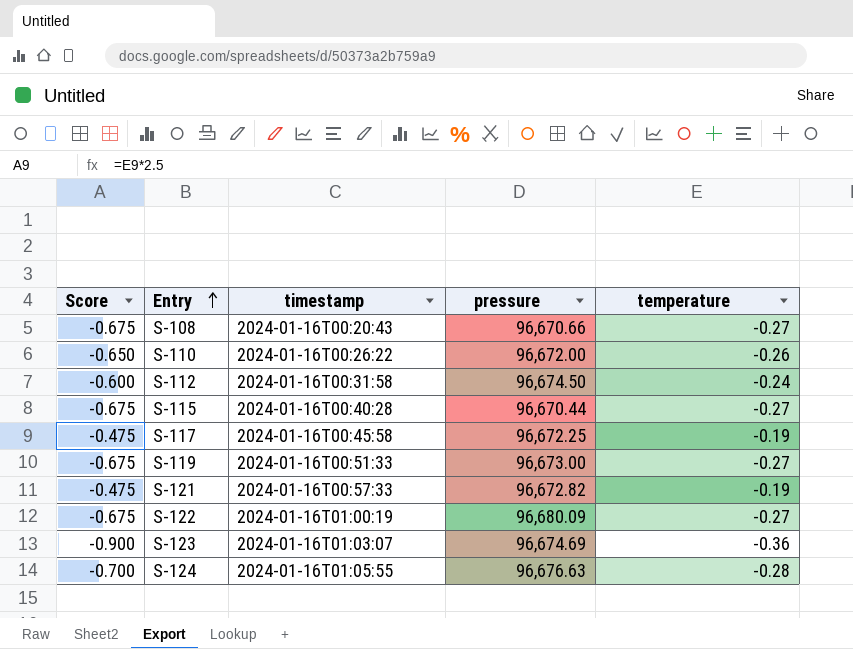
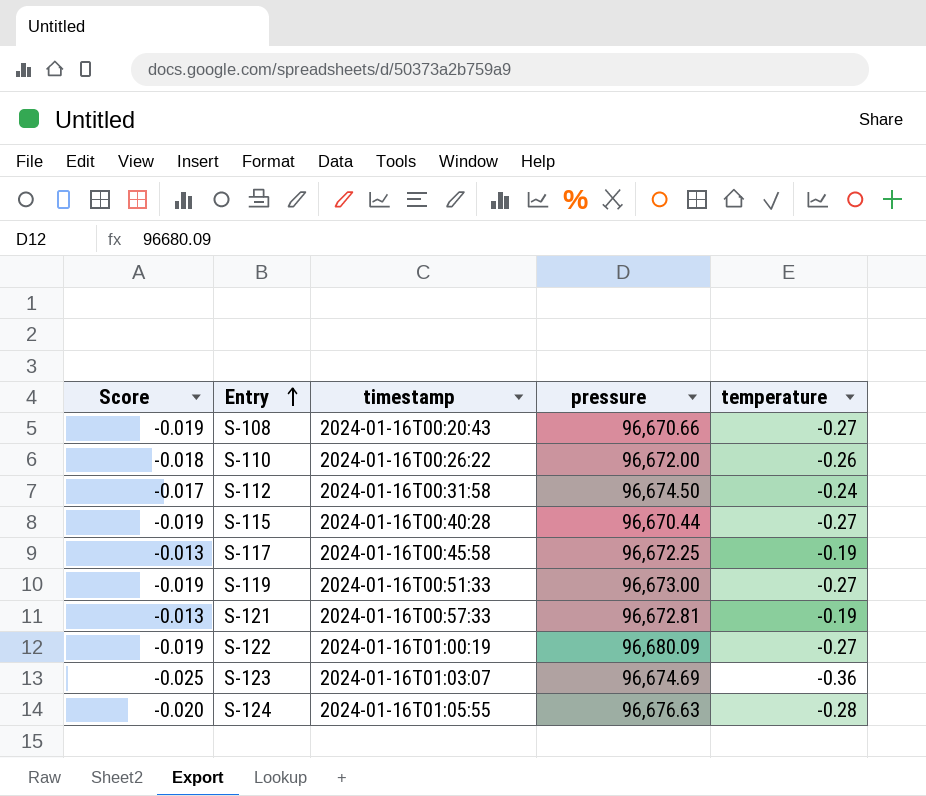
column Score | formula: [temperature] * 2.5 -> [temperature] * 0.07
S-121 | pressure: 96,672.82 -> 96,672.81

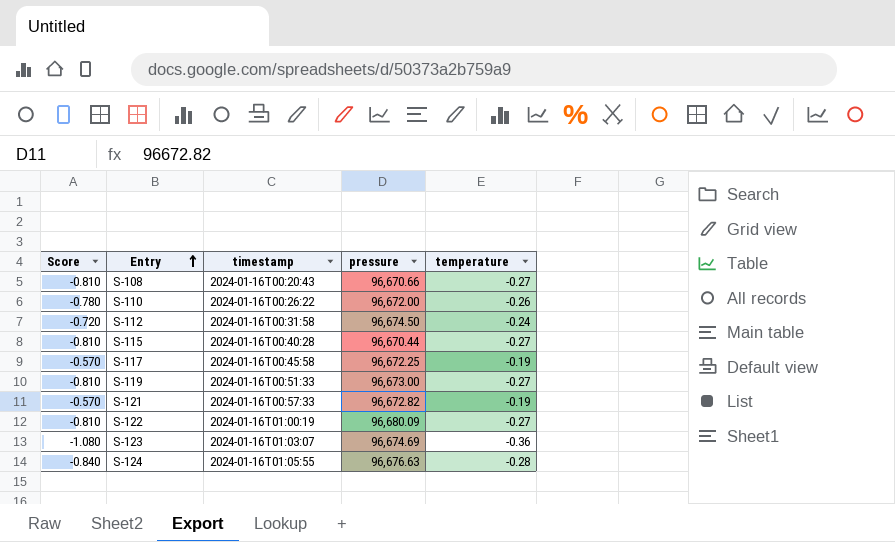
column Score | formula: [temperature] * 0.07 -> [temperature] * 3
S-121 | pressure: 96,672.81 -> 96,672.82

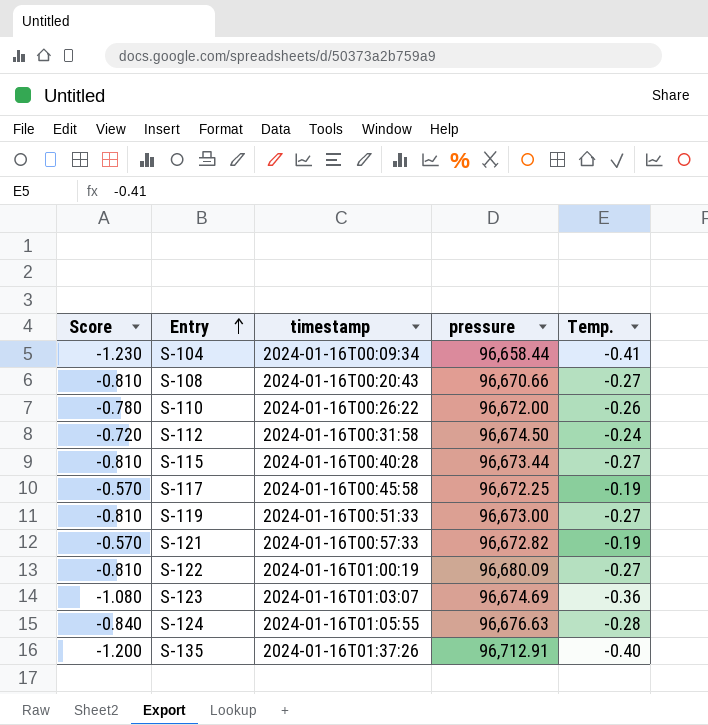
column name: temperature -> Temp.
row S-104: none -> -1.230 | 2024-01-16T00:09:34 | 96,658.44 | -0.41
S-115 | pressure: 96,670.44 -> 96,673.44
row S-135: none -> -1.200 | 2024-01-16T01:37:26 | 96,712.91 | -0.40

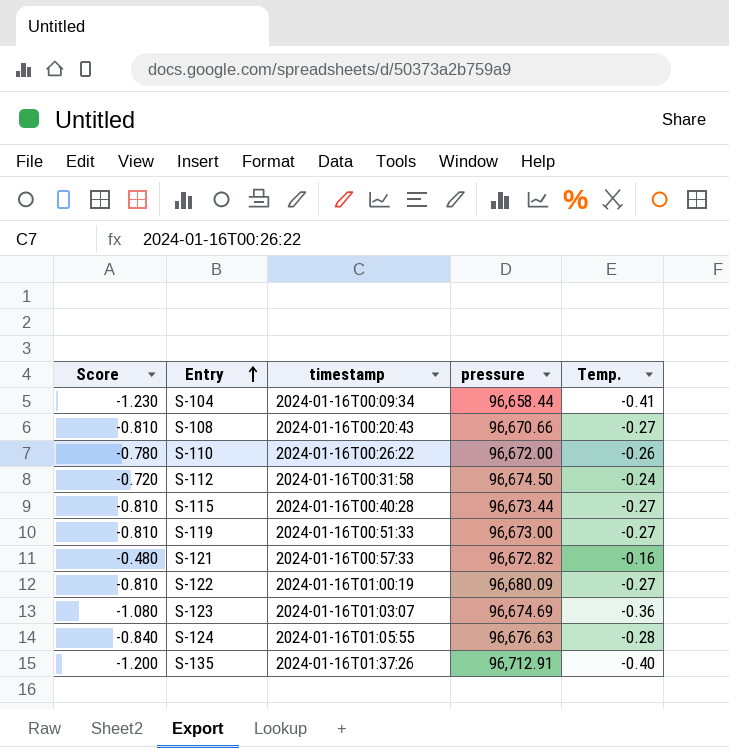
row S-117: -0.570 | 2024-01-16T00:45:58 | 96,672.25 | -0.19 -> none
S-121 | Score: -0.570 -> -0.480
S-121 | Temp.: -0.19 -> -0.16

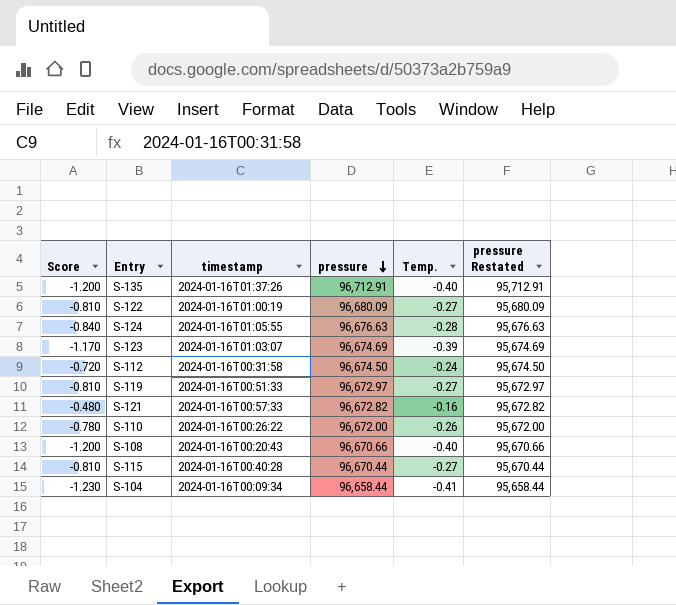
row order: Entry ascending -> pressure descending
column pressure Restated | formula: none -> [pressure] - 1000
S-123 | Score: -1.080 -> -1.170
S-123 | Temp.: -0.36 -> -0.39
S-119 | pressure: 96,673.00 -> 96,672.97
S-108 | Score: -0.810 -> -1.200
S-108 | Temp.: -0.27 -> -0.40
S-115 | pressure: 96,673.44 -> 96,670.44

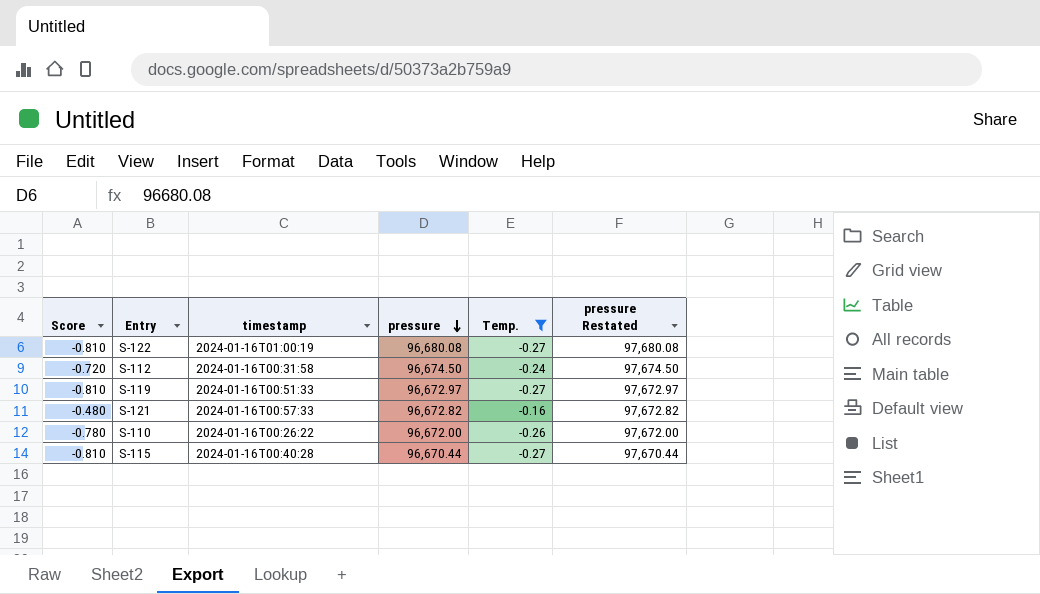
filter: none -> Temp. >= -0.27
column pressure Restated | formula: [pressure] - 1000 -> [pressure] + 1000
S-122 | pressure: 96,680.09 -> 96,680.08

